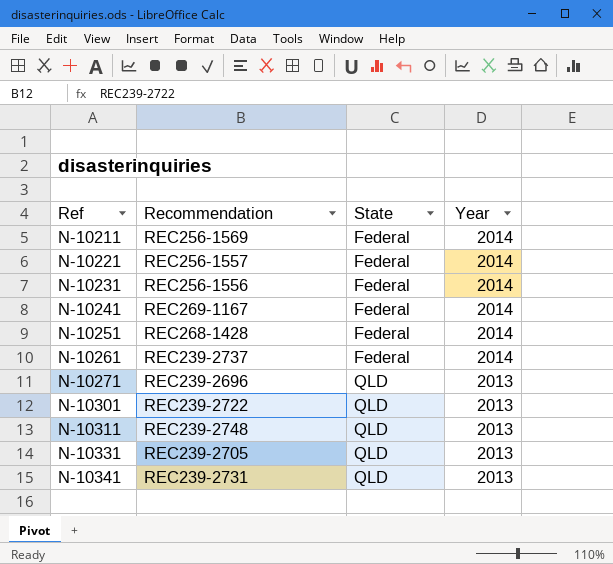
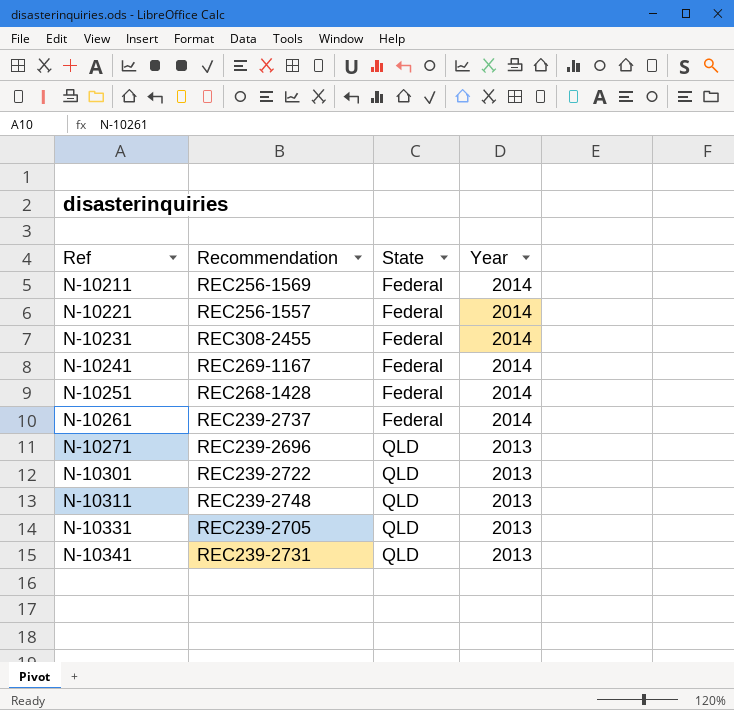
N-10231 | Recommendation: REC256-1556 -> REC308-2455

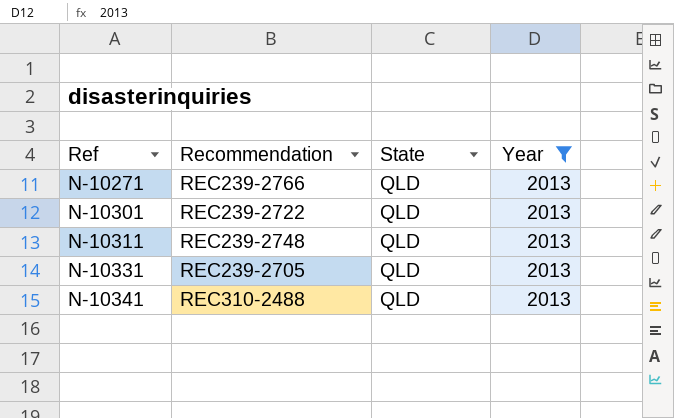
filter: none -> Year = 2013
N-10271 | Recommendation: REC239-2696 -> REC239-2766
N-10341 | Recommendation: REC239-2731 -> REC310-2488

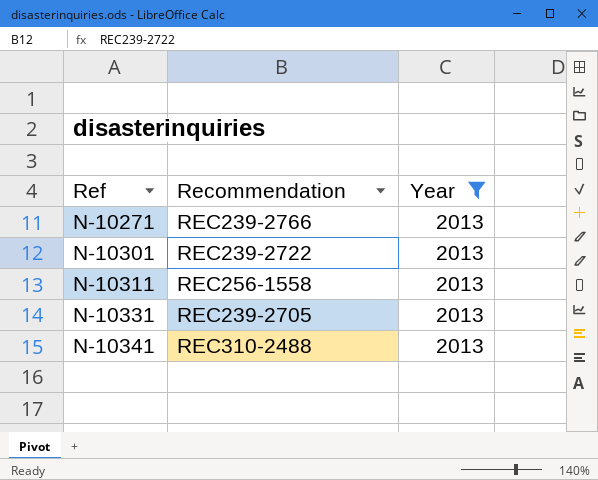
column State | position: 3 -> none
N-10311 | Recommendation: REC239-2748 -> REC256-1558

